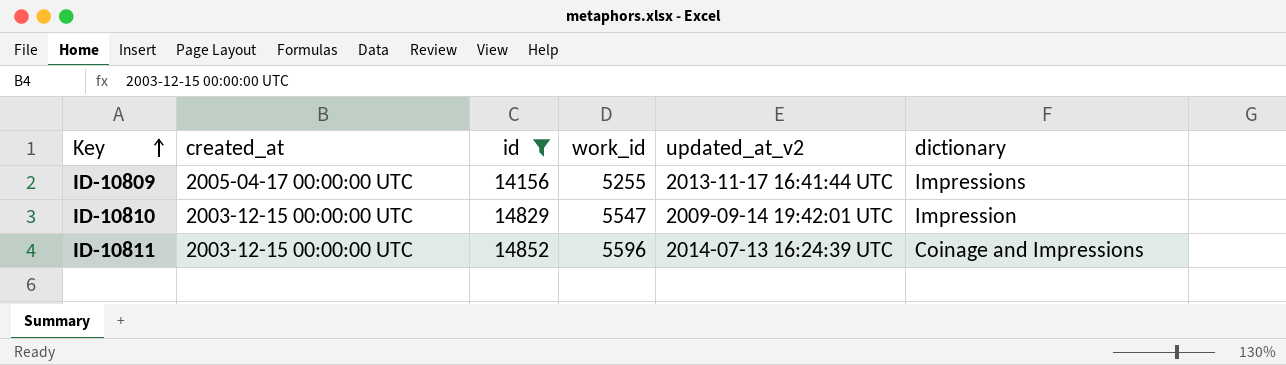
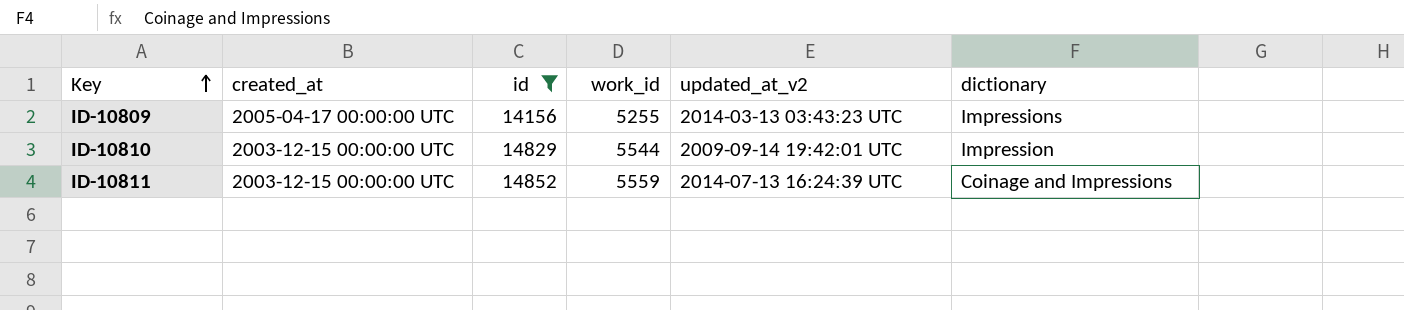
ID-10809 | updated_at_v2: 2013-11-17 16:41:44 UTC -> 2014-03-13 03:43:23 UTC
ID-10810 | work_id: 5547 -> 5544
ID-10811 | work_id: 5596 -> 5559

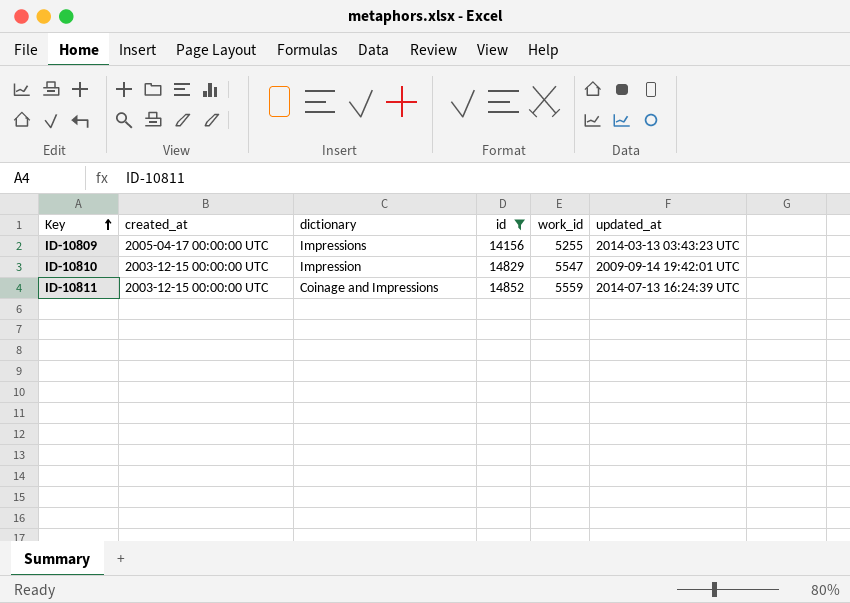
column dictionary | position: 6 -> 3
column name: updated_at_v2 -> updated_at
ID-10810 | work_id: 5544 -> 5547

